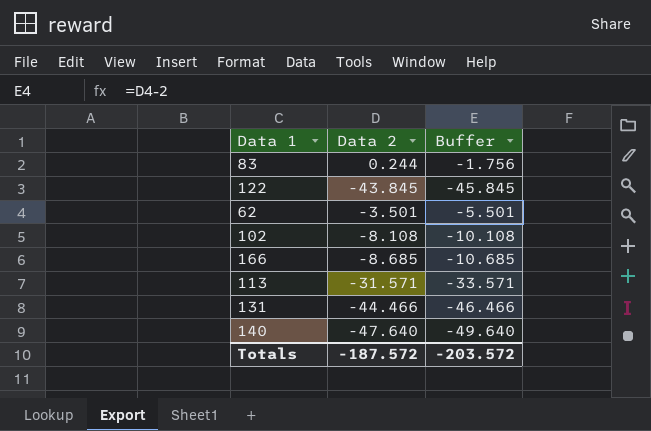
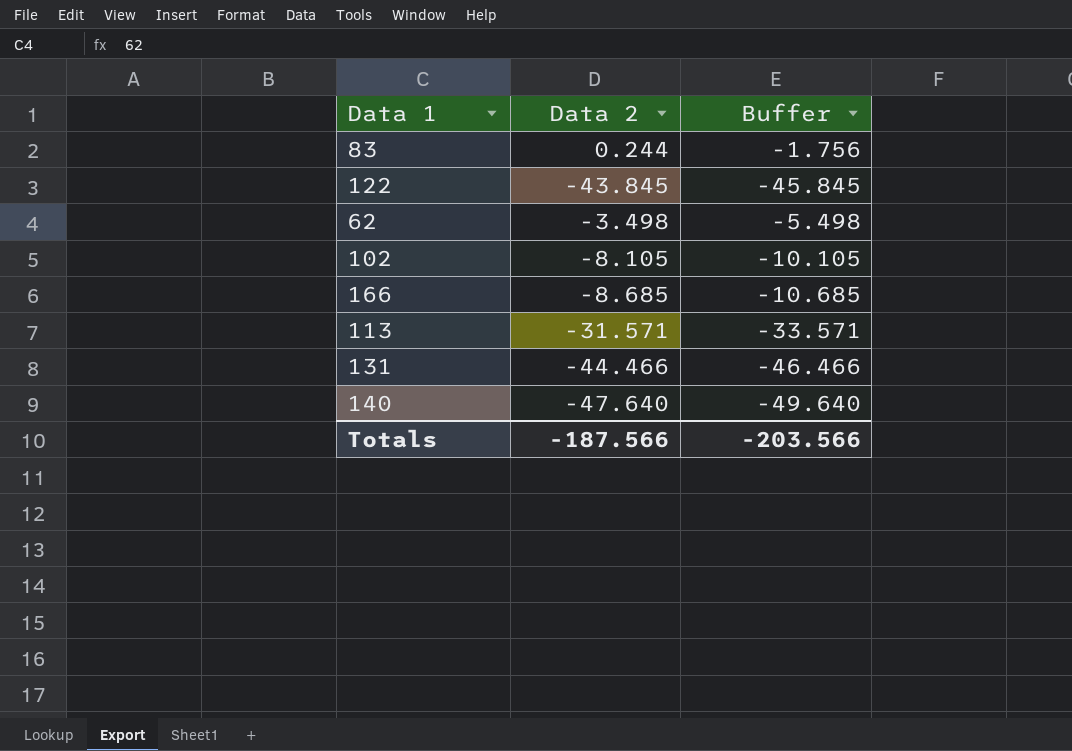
62 | Data 2: -3.501 -> -3.498
62 | Buffer: -5.501 -> -5.498
102 | Data 2: -8.108 -> -8.105
102 | Buffer: -10.108 -> -10.105
Totals | Data 2: -187.572 -> -187.566
Totals | Buffer: -203.572 -> -203.566

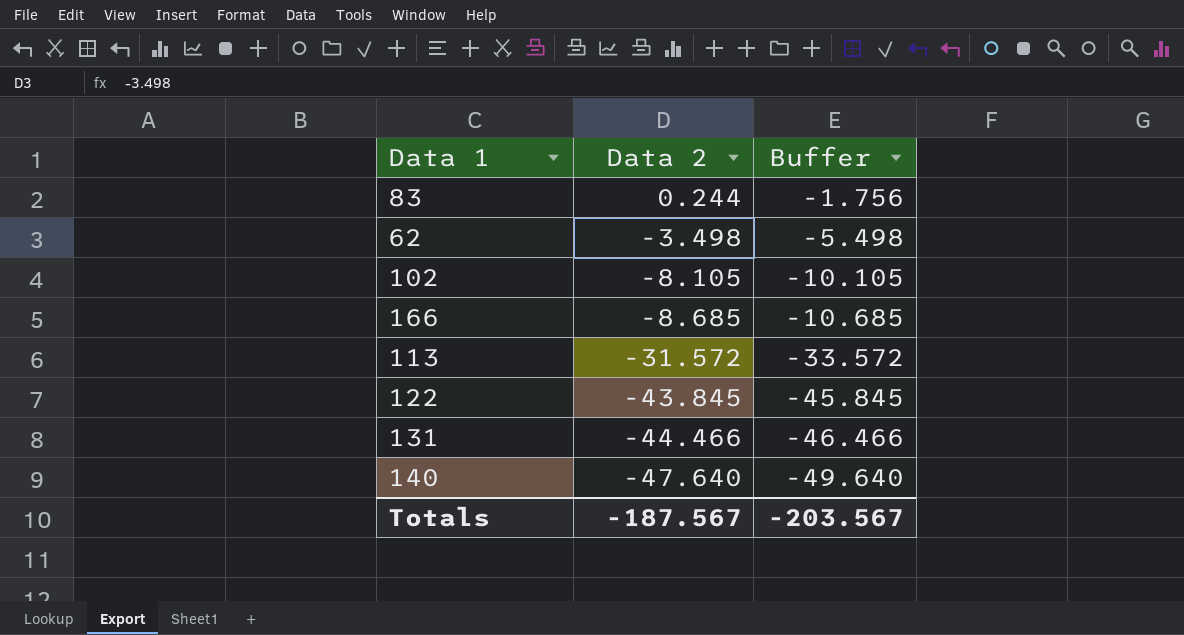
row order: none -> Data 2 descending
113 | Data 2: -31.571 -> -31.572
113 | Buffer: -33.571 -> -33.572
Totals | Data 2: -187.566 -> -187.567
Totals | Buffer: -203.566 -> -203.567

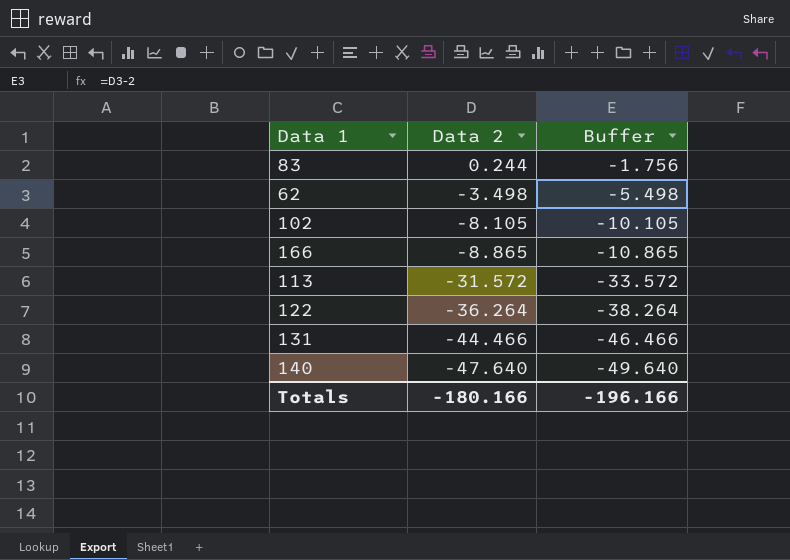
166 | Data 2: -8.685 -> -8.865
166 | Buffer: -10.685 -> -10.865
122 | Data 2: -43.845 -> -36.264
122 | Buffer: -45.845 -> -38.264
Totals | Data 2: -187.567 -> -180.166
Totals | Buffer: -203.567 -> -196.166

